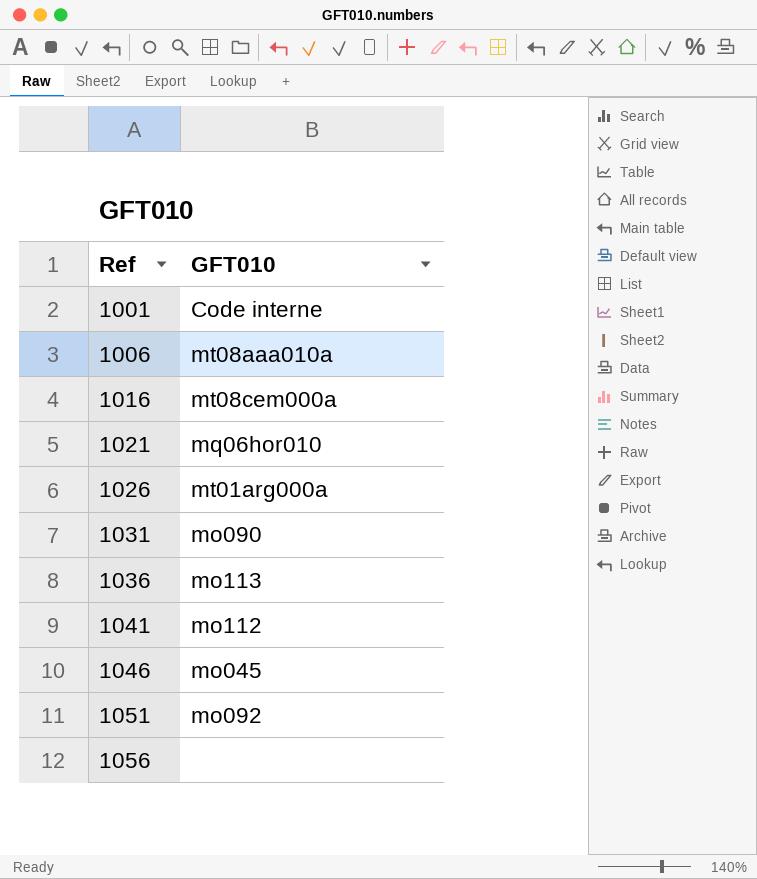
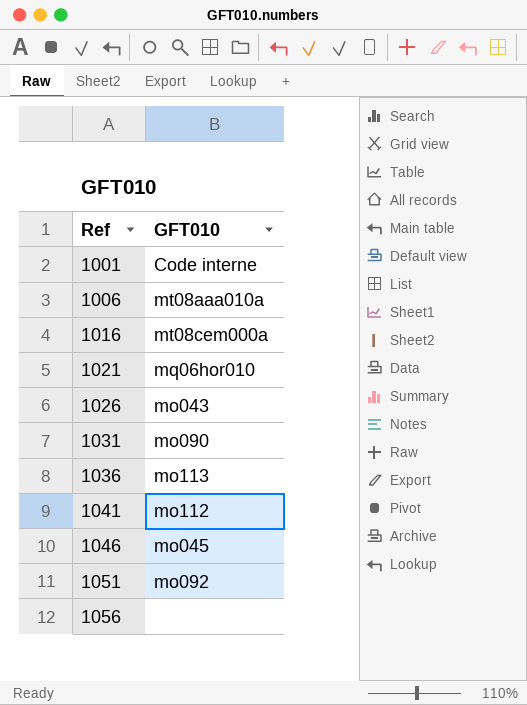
1026 | GFT010: mt01arg000a -> mo043

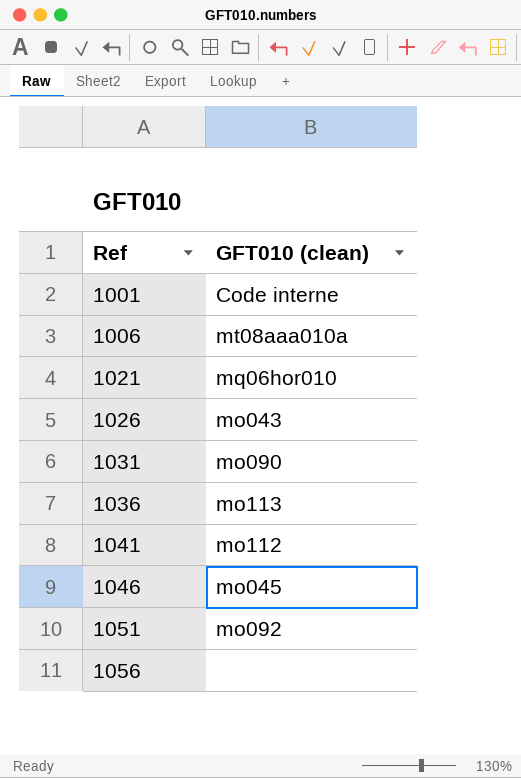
column name: GFT010 -> GFT010 (clean)
row 1016: mt08cem000a -> none

